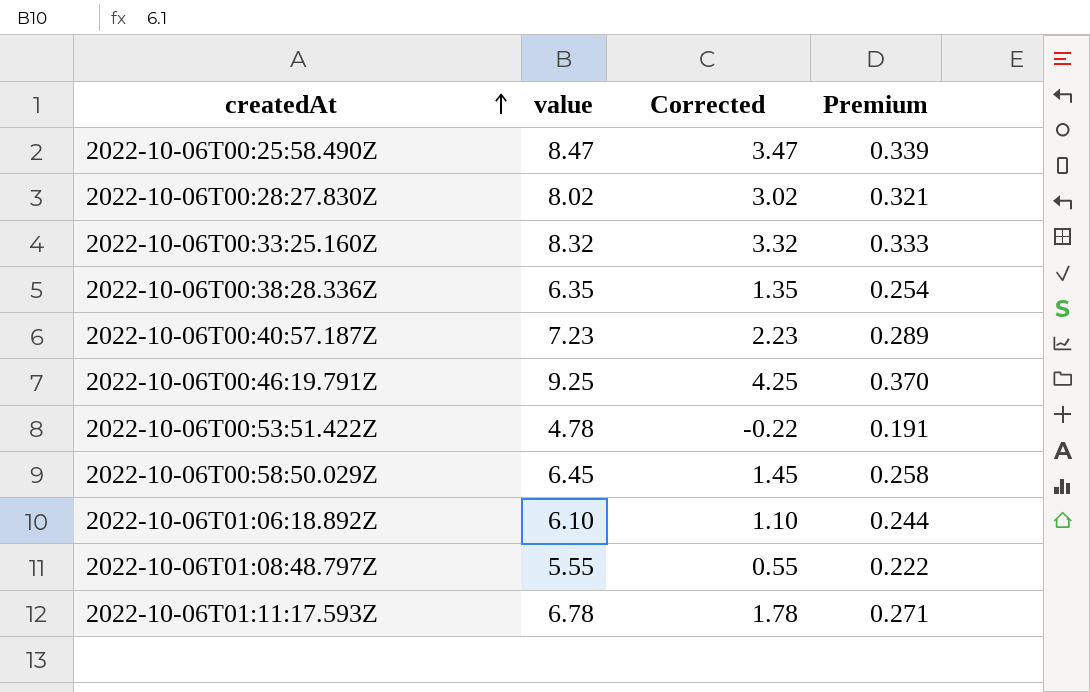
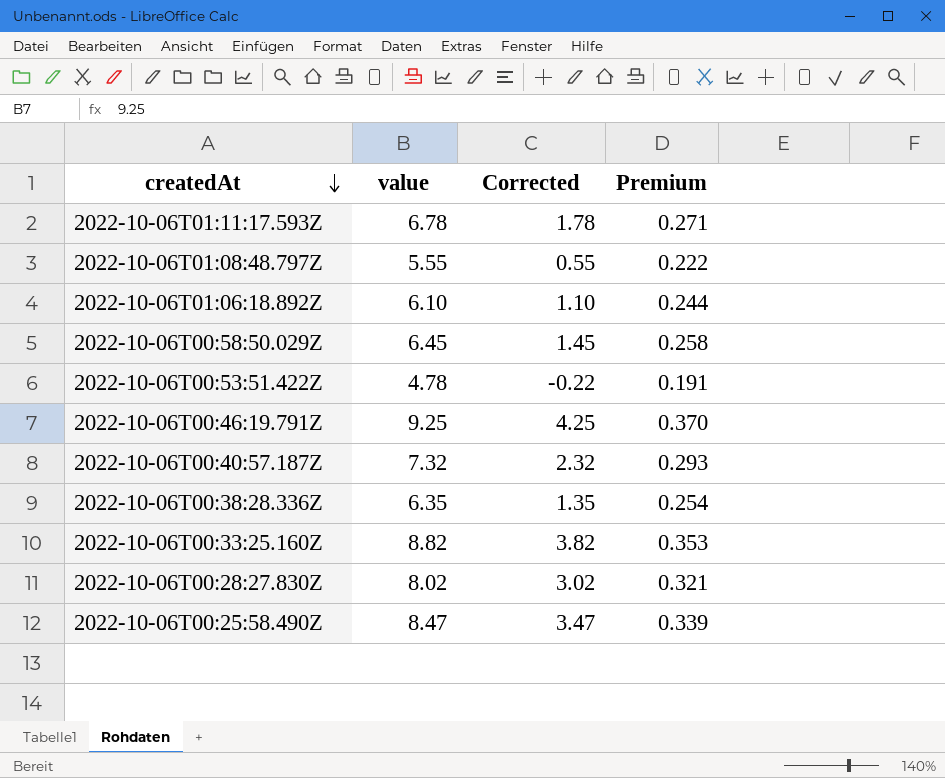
row order: createdAt ascending -> createdAt descending
2022-10-06T00:40:57.187Z | value: 7.23 -> 7.32
2022-10-06T00:40:57.187Z | Corrected: 2.23 -> 2.32
2022-10-06T00:40:57.187Z | Premium: 0.289 -> 0.293
2022-10-06T00:33:25.160Z | value: 8.32 -> 8.82
2022-10-06T00:33:25.160Z | Corrected: 3.32 -> 3.82
2022-10-06T00:33:25.160Z | Premium: 0.333 -> 0.353

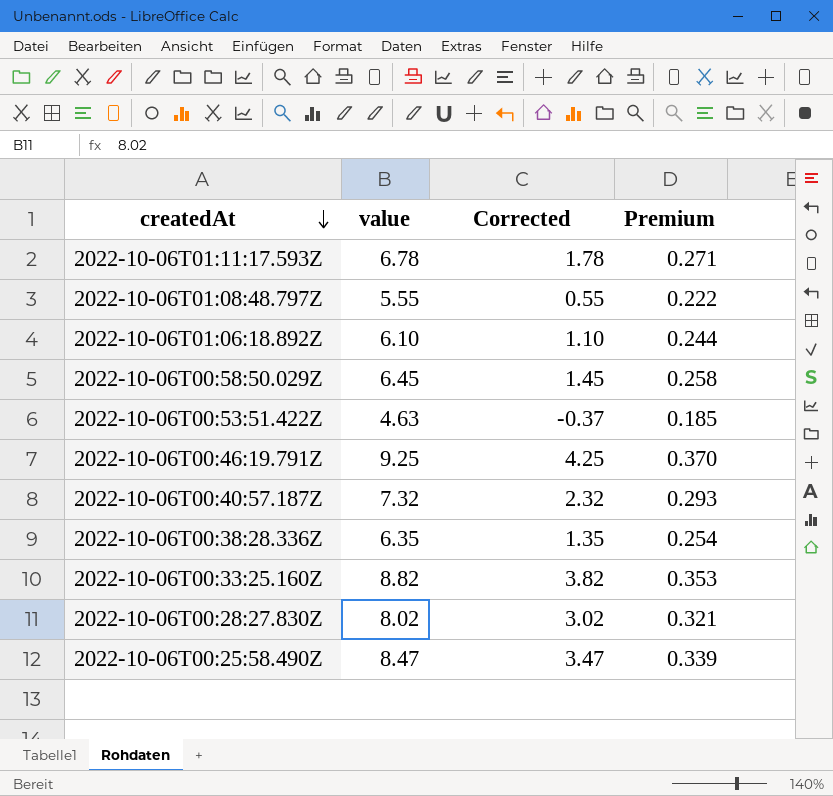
2022-10-06T00:53:51.422Z | value: 4.78 -> 4.63
2022-10-06T00:53:51.422Z | Corrected: -0.22 -> -0.37
2022-10-06T00:53:51.422Z | Premium: 0.191 -> 0.185

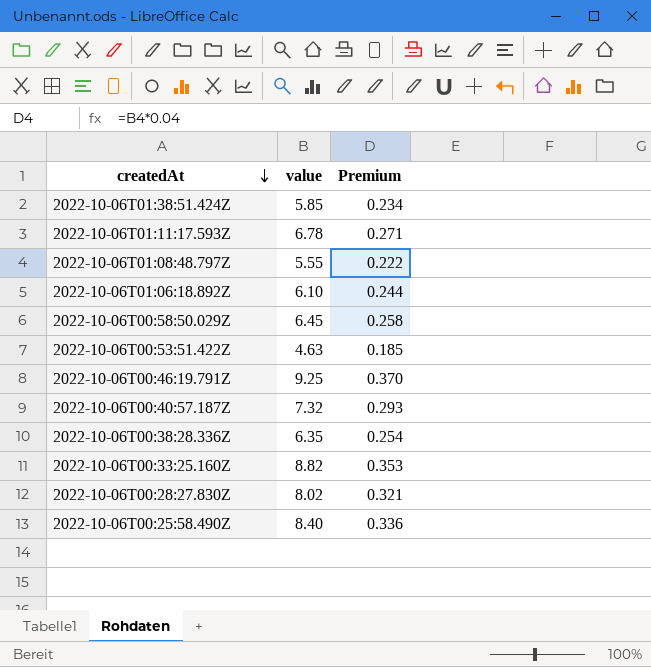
column Corrected | formula: [value] - 5 -> none
row 2022-10-06T01:38:51.424Z: none -> 5.85 | 0.234
2022-10-06T00:25:58.490Z | value: 8.47 -> 8.40
2022-10-06T00:25:58.490Z | Premium: 0.339 -> 0.336

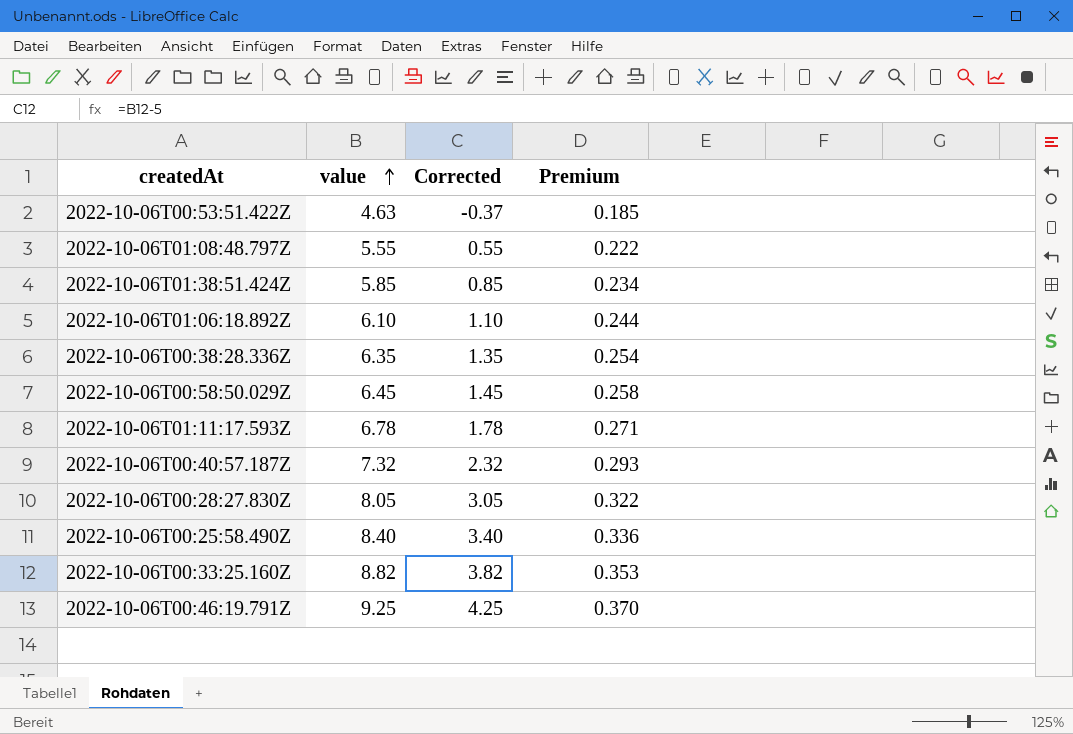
row order: createdAt descending -> value ascending
column Corrected | formula: none -> [value] - 5
2022-10-06T00:28:27.830Z | value: 8.02 -> 8.05
2022-10-06T00:28:27.830Z | Premium: 0.321 -> 0.322

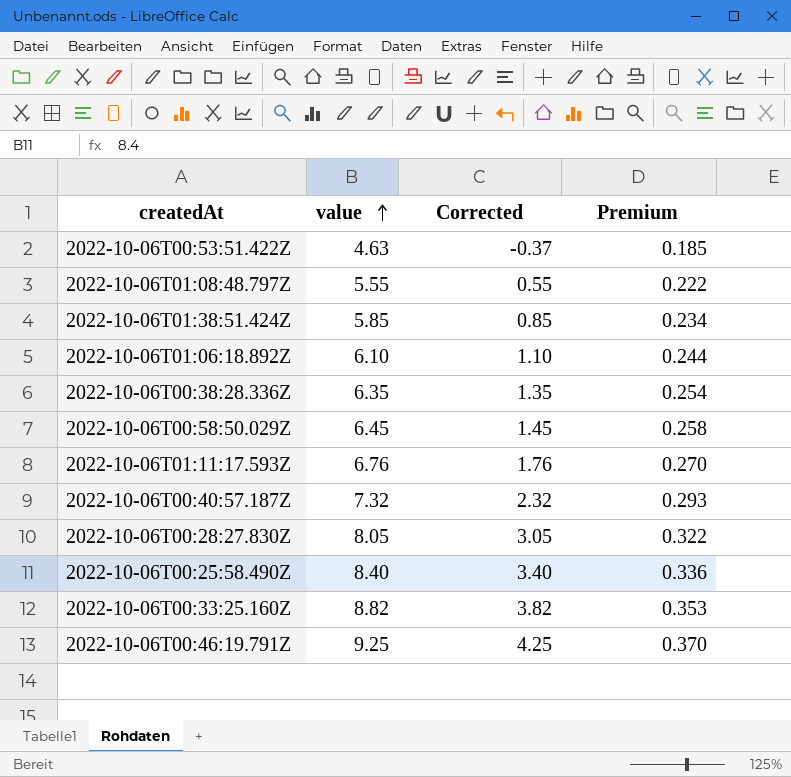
2022-10-06T01:11:17.593Z | value: 6.78 -> 6.76
2022-10-06T01:11:17.593Z | Corrected: 1.78 -> 1.76
2022-10-06T01:11:17.593Z | Premium: 0.271 -> 0.270

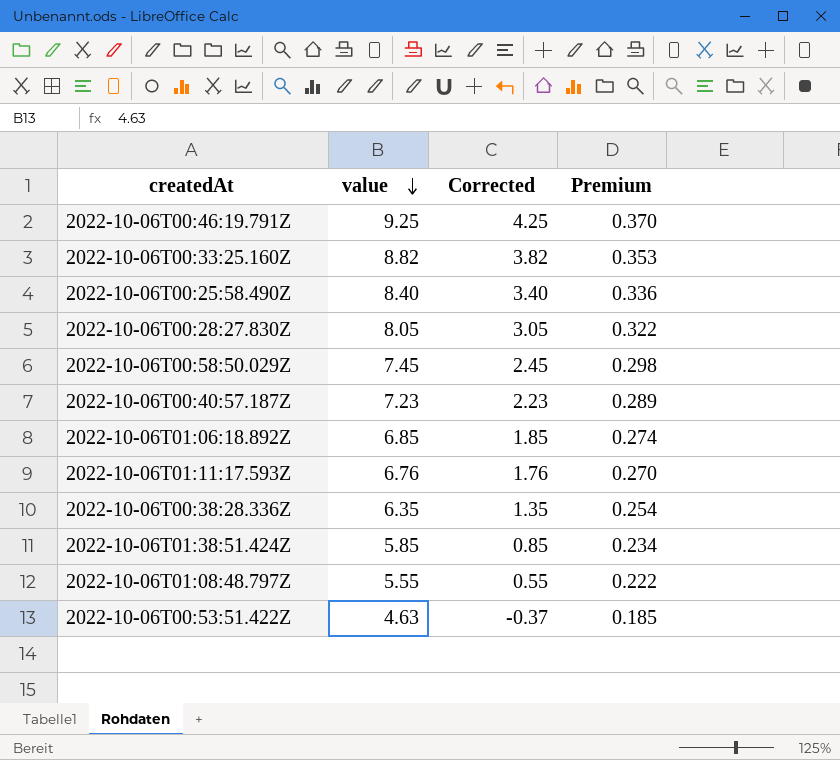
row order: value ascending -> value descending
2022-10-06T00:58:50.029Z | value: 6.45 -> 7.45
2022-10-06T00:58:50.029Z | Corrected: 1.45 -> 2.45
2022-10-06T00:58:50.029Z | Premium: 0.258 -> 0.298
2022-10-06T00:40:57.187Z | value: 7.32 -> 7.23
2022-10-06T00:40:57.187Z | Corrected: 2.32 -> 2.23
2022-10-06T00:40:57.187Z | Premium: 0.293 -> 0.289
2022-10-06T01:06:18.892Z | value: 6.10 -> 6.85
2022-10-06T01:06:18.892Z | Corrected: 1.10 -> 1.85
2022-10-06T01:06:18.892Z | Premium: 0.244 -> 0.274

